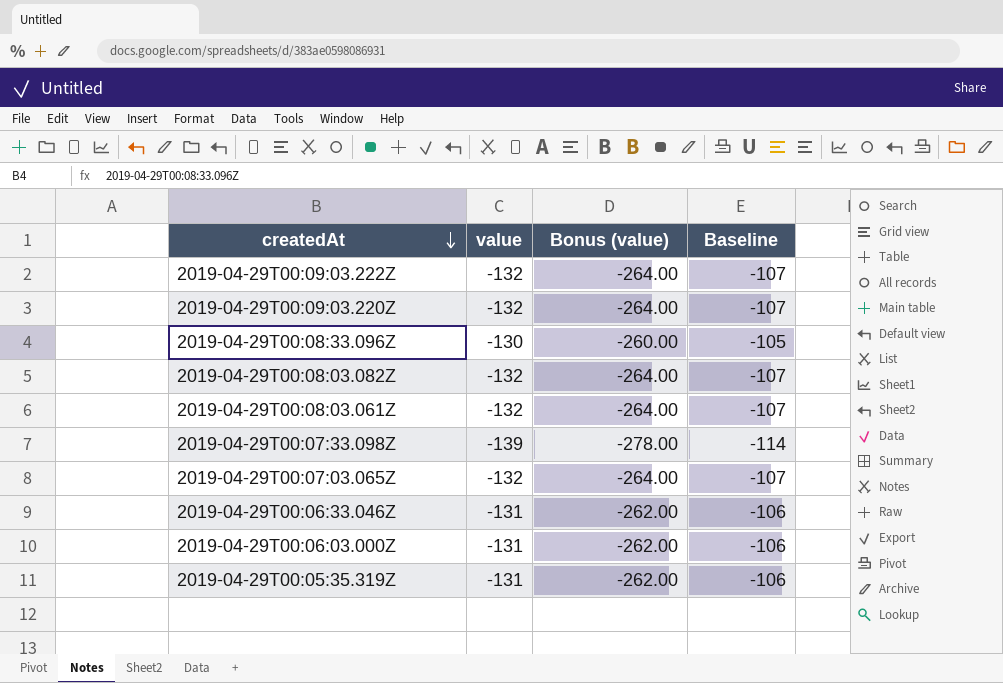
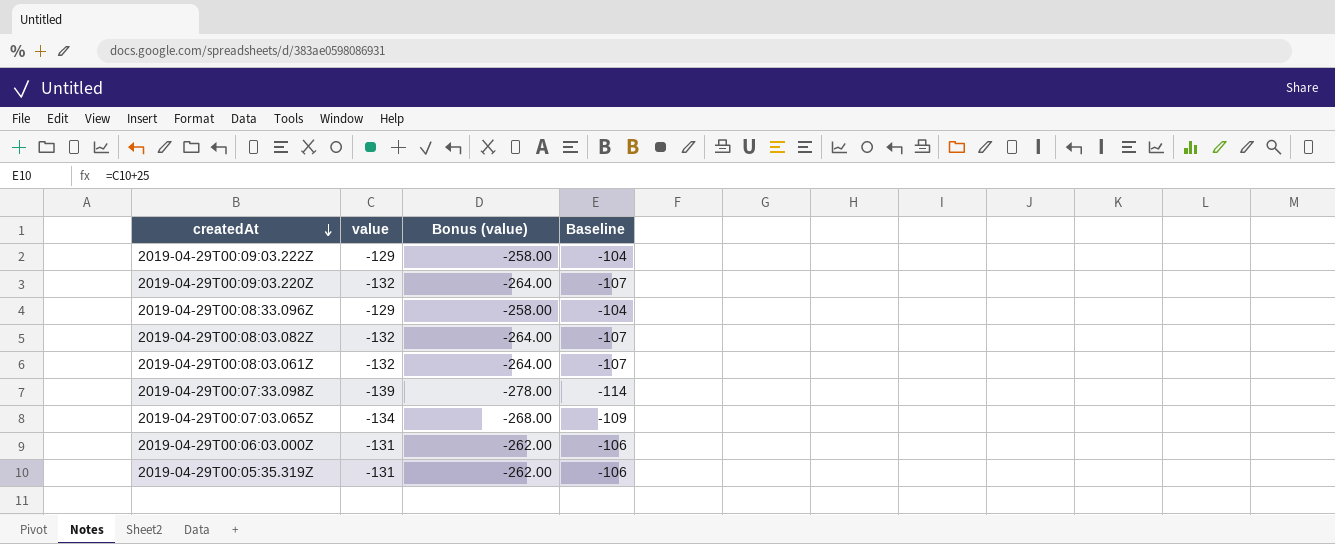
row 2019-04-29T00:06:33.046Z: -131 | -262.00 | -106 -> none
2019-04-29T00:09:03.222Z | value: -132 -> -129
2019-04-29T00:09:03.222Z | Bonus (value): -264.00 -> -258.00
2019-04-29T00:09:03.222Z | Baseline: -107 -> -104
2019-04-29T00:08:33.096Z | value: -130 -> -129
2019-04-29T00:08:33.096Z | Bonus (value): -260.00 -> -258.00
2019-04-29T00:08:33.096Z | Baseline: -105 -> -104
2019-04-29T00:07:03.065Z | value: -132 -> -134
2019-04-29T00:07:03.065Z | Bonus (value): -264.00 -> -268.00
2019-04-29T00:07:03.065Z | Baseline: -107 -> -109

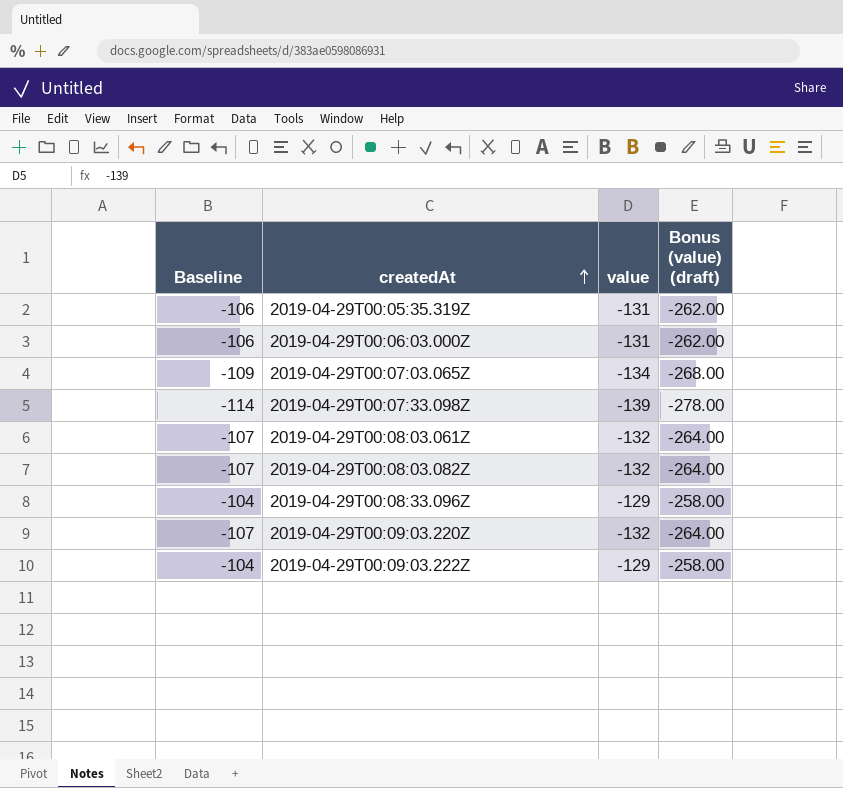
row order: createdAt descending -> createdAt ascending
column Baseline | position: 4 -> 1
column name: Bonus (value) -> Bonus (value) (draft)

